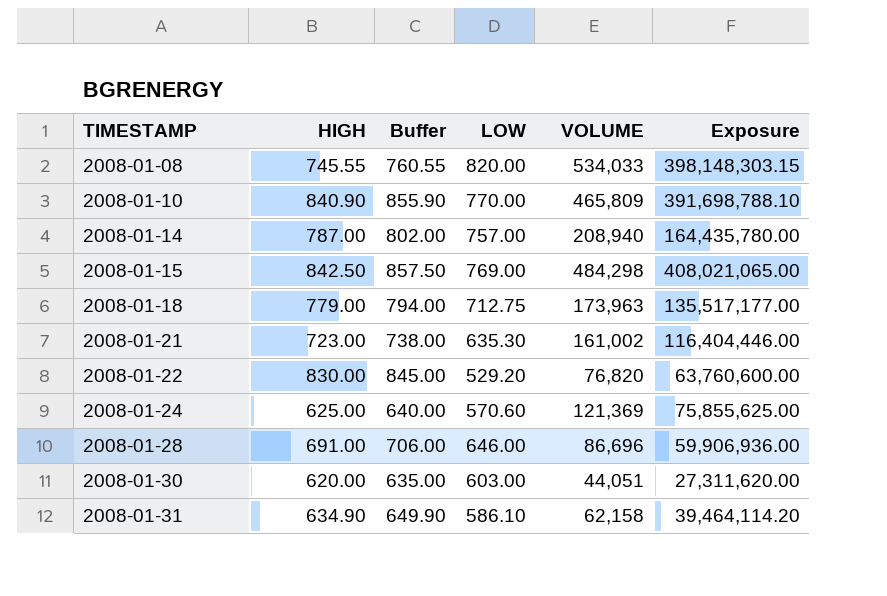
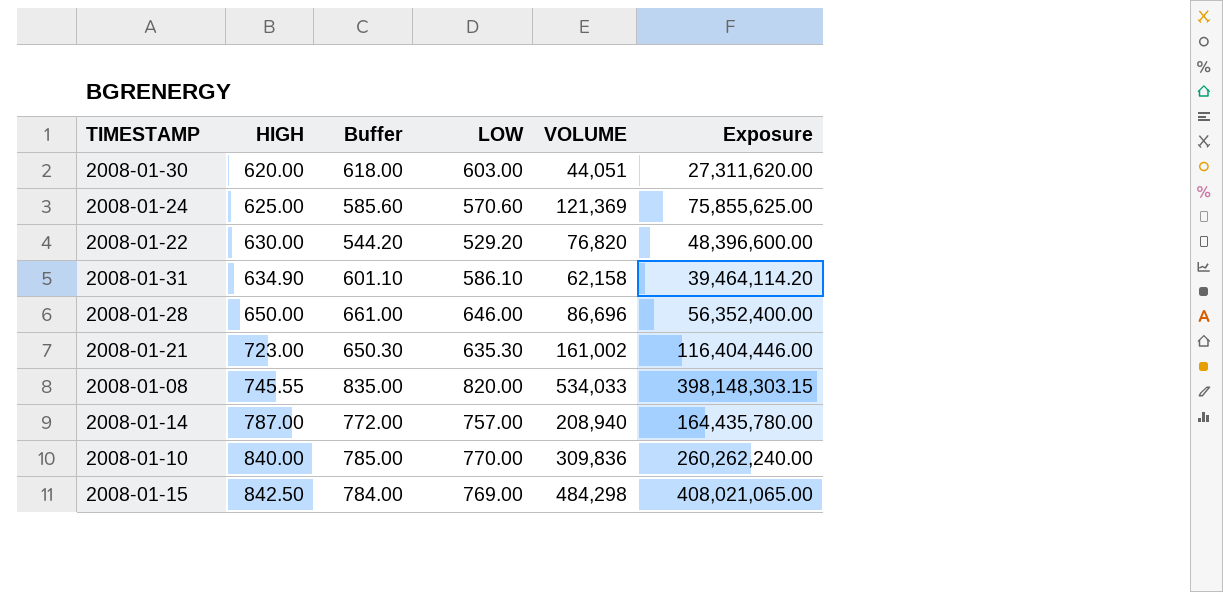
row order: TIMESTAMP ascending -> HIGH ascending
column Buffer | formula: [HIGH] + 15 -> [LOW] + 15
row 2008-01-18: 779.00 | 794.00 | 712.75 | 173,963 | 135,517,177.00 -> none
2008-01-22 | HIGH: 830.00 -> 630.00
2008-01-22 | Exposure: 63,760,600.00 -> 48,396,600.00
2008-01-28 | HIGH: 691.00 -> 650.00
2008-01-28 | Exposure: 59,906,936.00 -> 56,352,400.00
2008-01-10 | HIGH: 840.90 -> 840.00
2008-01-10 | VOLUME: 465,809 -> 309,836
2008-01-10 | Exposure: 391,698,788.10 -> 260,262,240.00

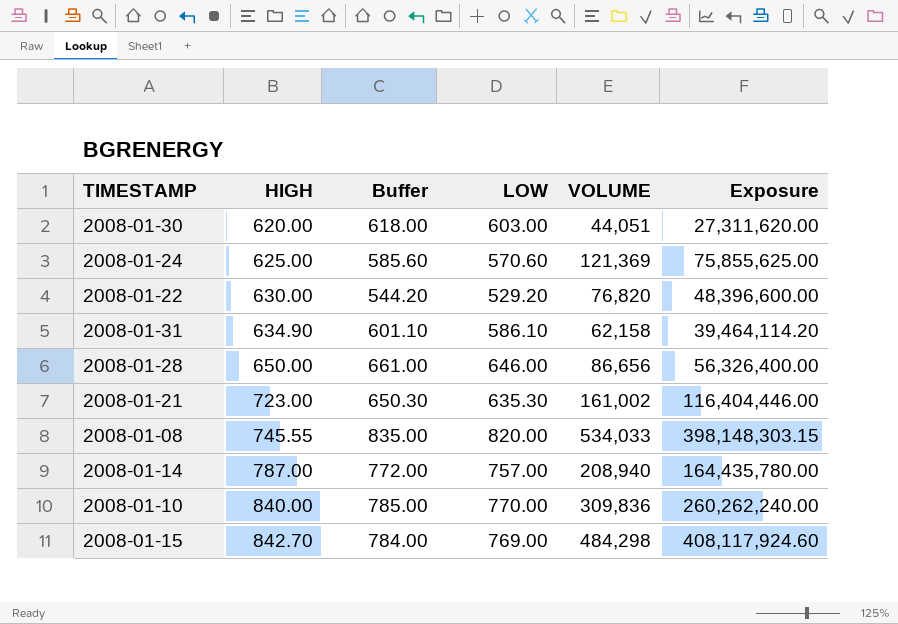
2008-01-28 | VOLUME: 86,696 -> 86,656
2008-01-28 | Exposure: 56,352,400.00 -> 56,326,400.00
2008-01-15 | HIGH: 842.50 -> 842.70
2008-01-15 | Exposure: 408,021,065.00 -> 408,117,924.60

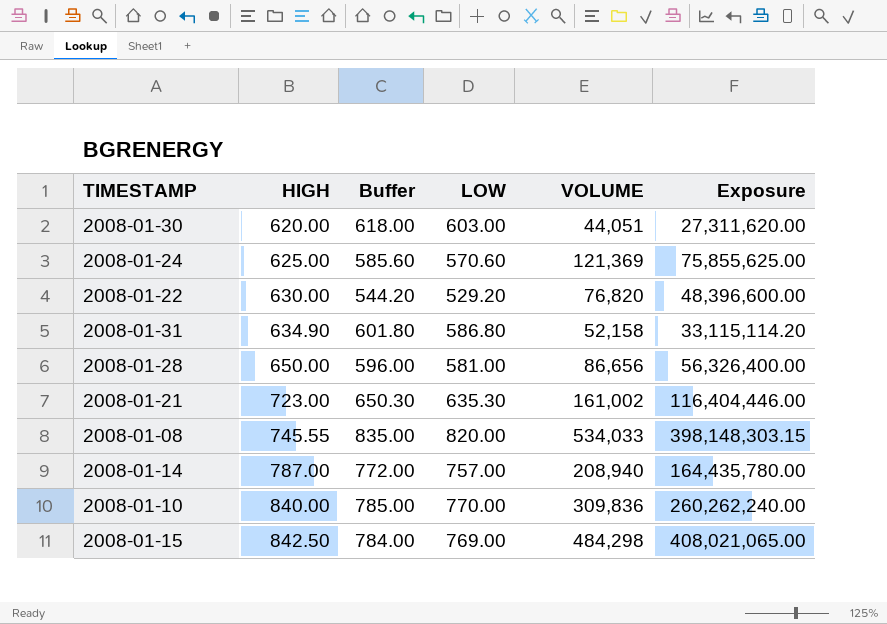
2008-01-31 | Buffer: 601.10 -> 601.80
2008-01-31 | LOW: 586.10 -> 586.80
2008-01-31 | VOLUME: 62,158 -> 52,158
2008-01-31 | Exposure: 39,464,114.20 -> 33,115,114.20
2008-01-28 | Buffer: 661.00 -> 596.00
2008-01-28 | LOW: 646.00 -> 581.00
2008-01-15 | HIGH: 842.70 -> 842.50
2008-01-15 | Exposure: 408,117,924.60 -> 408,021,065.00

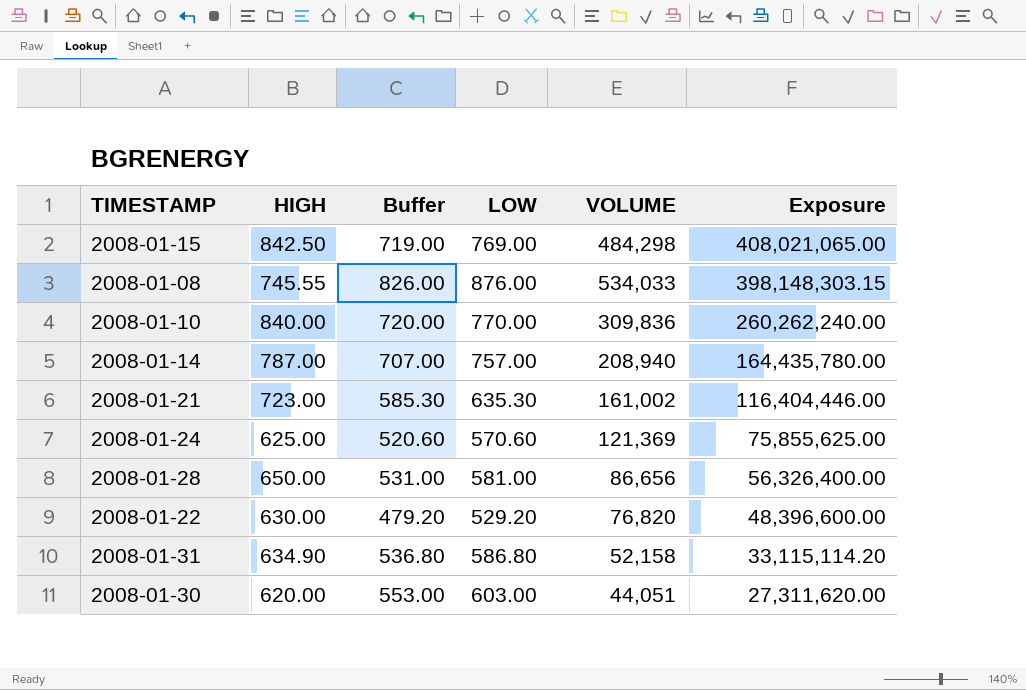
row order: HIGH ascending -> Exposure descending
column Buffer | formula: [LOW] + 15 -> [LOW] - 50
2008-01-08 | LOW: 820.00 -> 876.00

